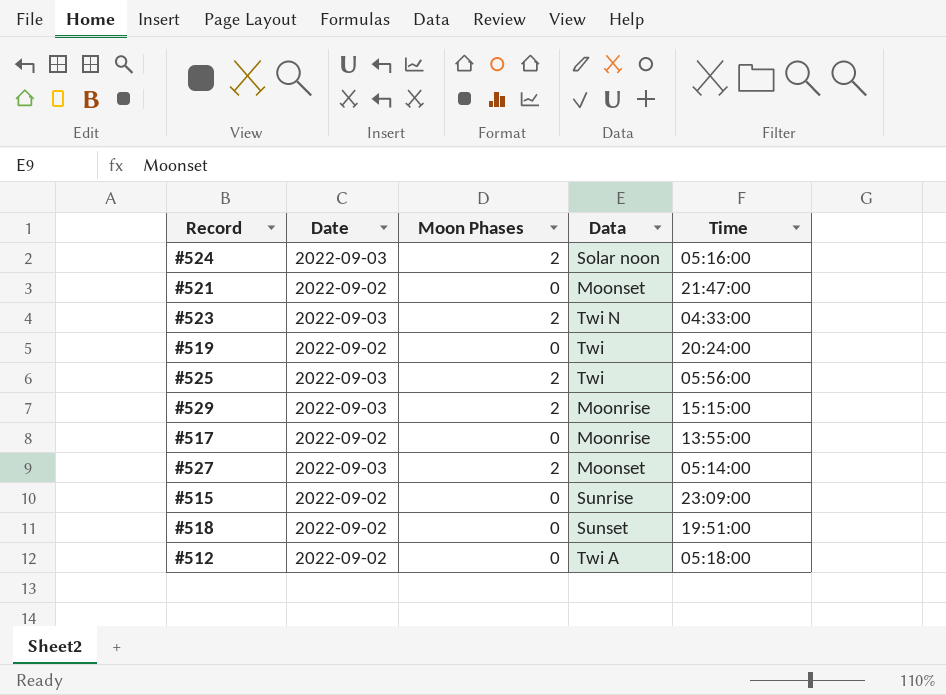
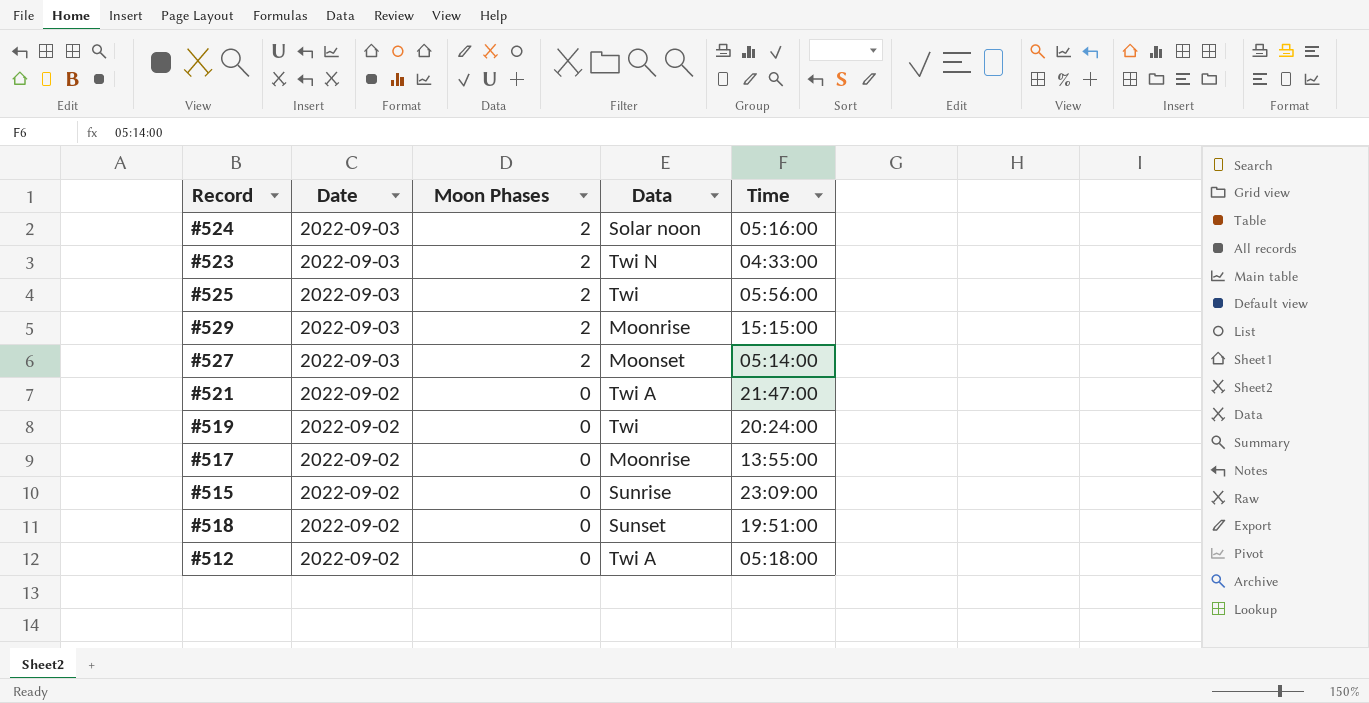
row order: none -> Date descending
#521 | Data: Moonset -> Twi A

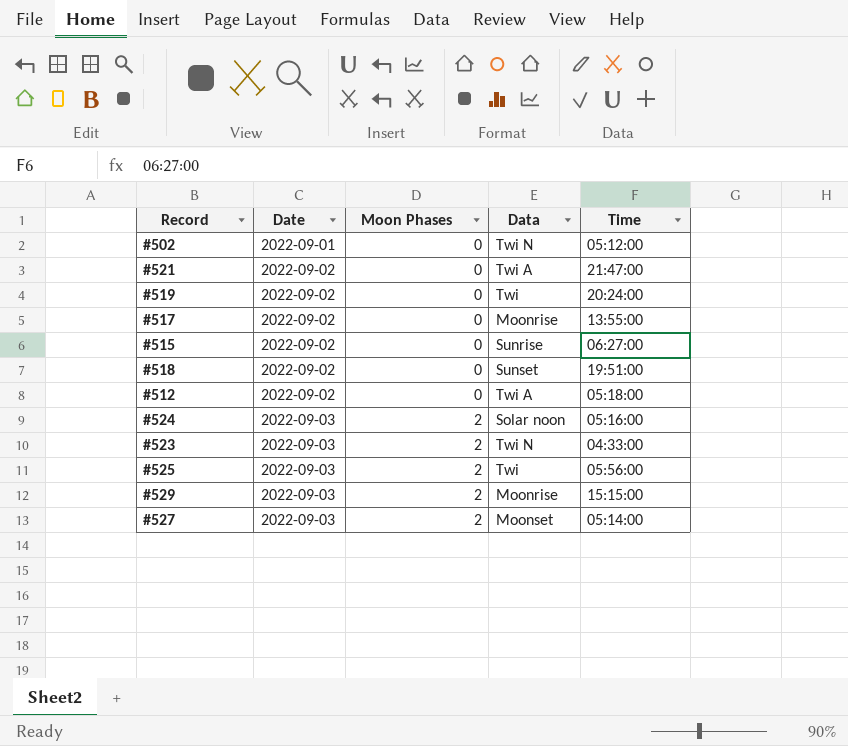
row order: Date descending -> Date ascending
row #502: none -> 2022-09-01 | 0 | Twi N | 05:12:00
#515 | Time: 23:09:00 -> 06:27:00

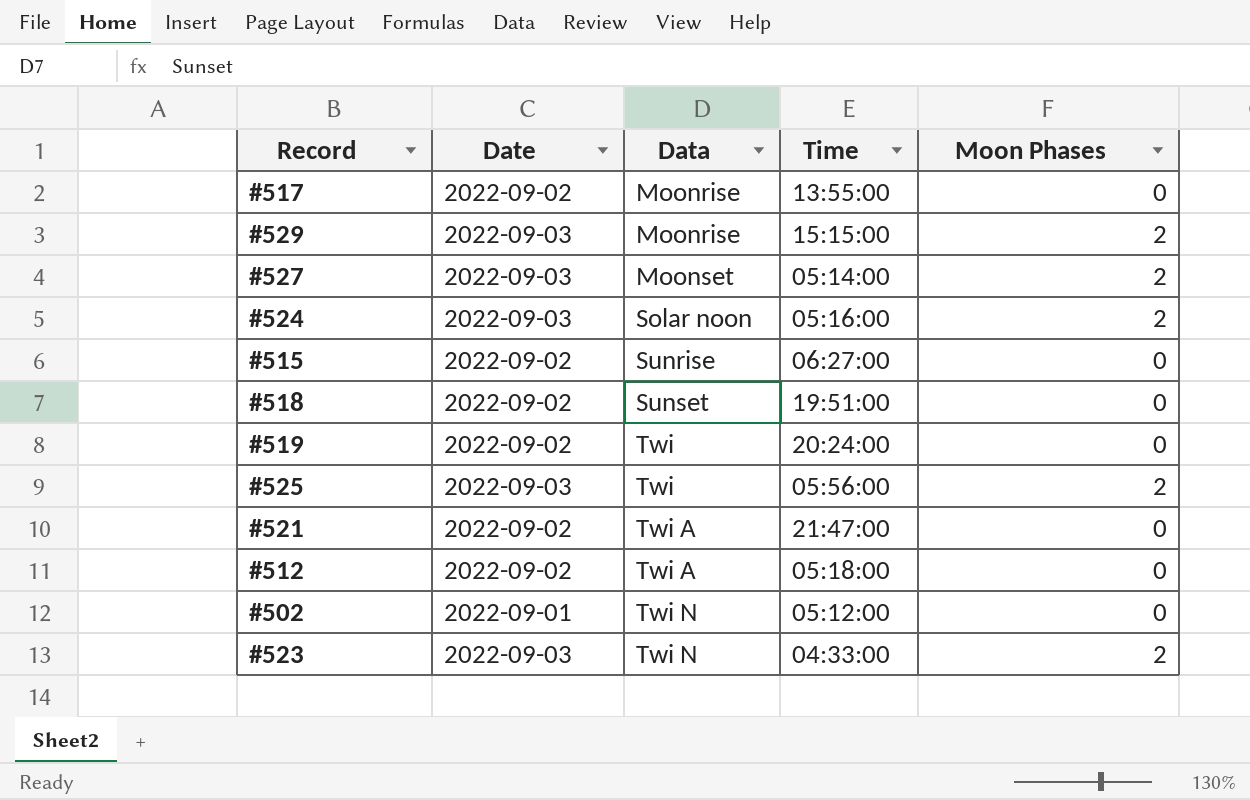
row order: Date ascending -> Data ascending
column Moon Phases | position: 3 -> 5

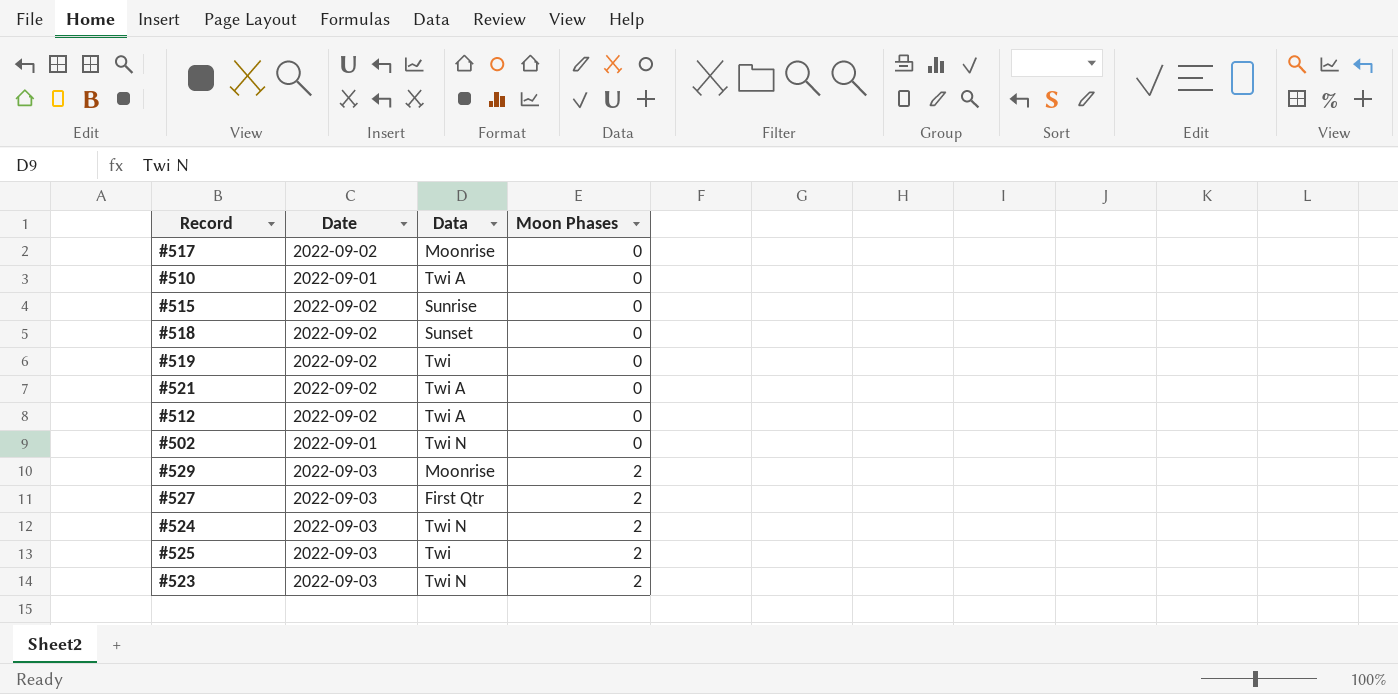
row order: Data ascending -> Moon Phases ascending
column Time | position: 4 -> none
row #510: none -> 2022-09-01 | Twi A | 0
#527 | Data: Moonset -> First Qtr
#524 | Data: Solar noon -> Twi N

